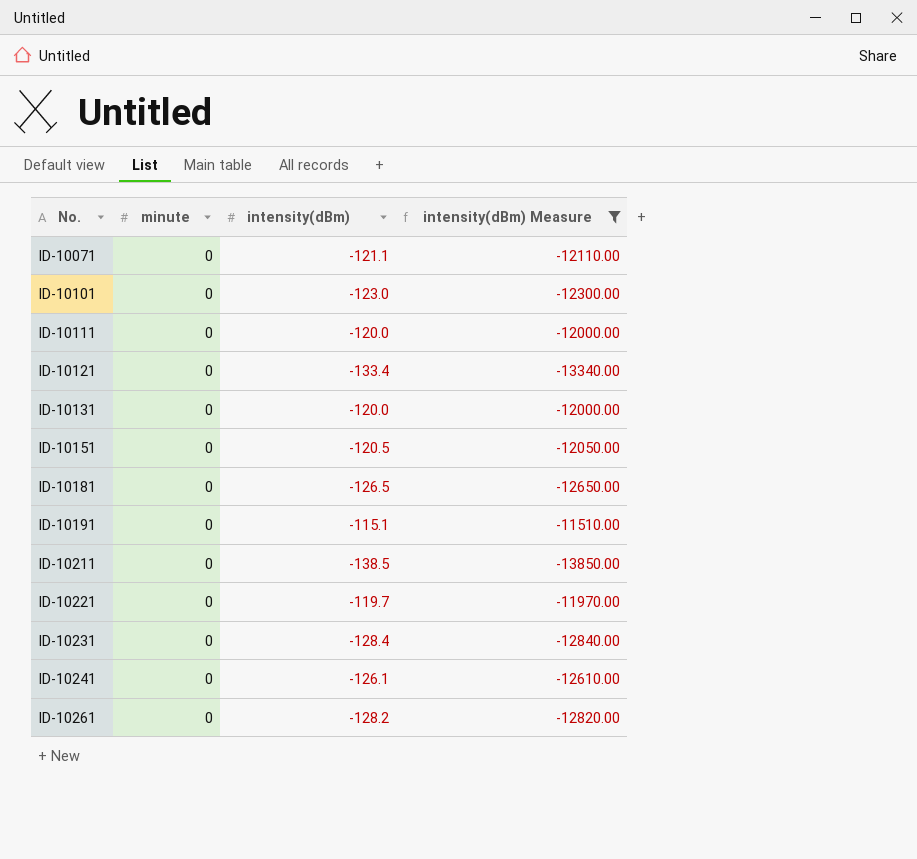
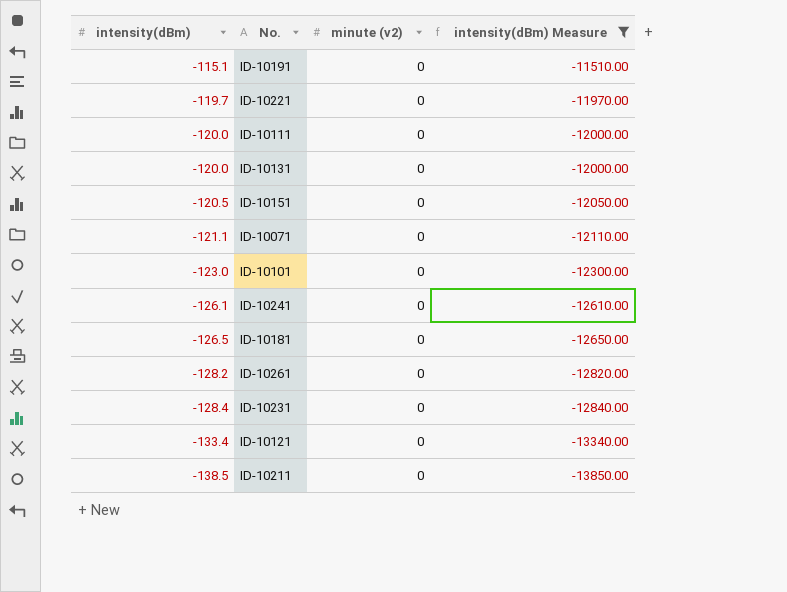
row order: No. ascending -> intensity(dBm) descending
column intensity(dBm) | position: 3 -> 1
column name: minute -> minute (v2)

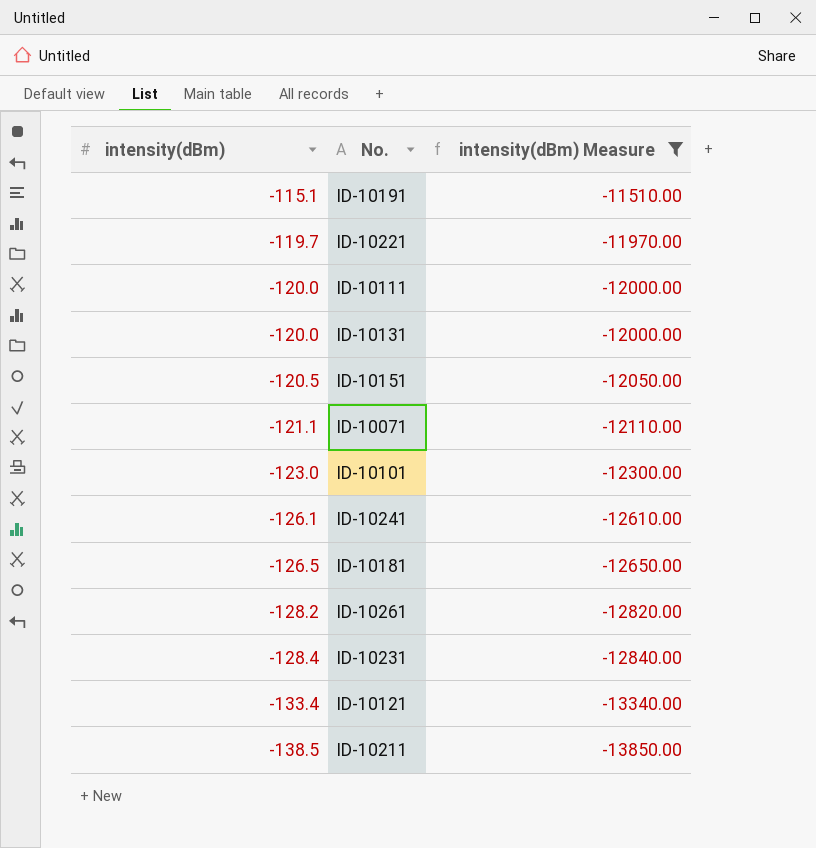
column minute (v2) | position: 3 -> none

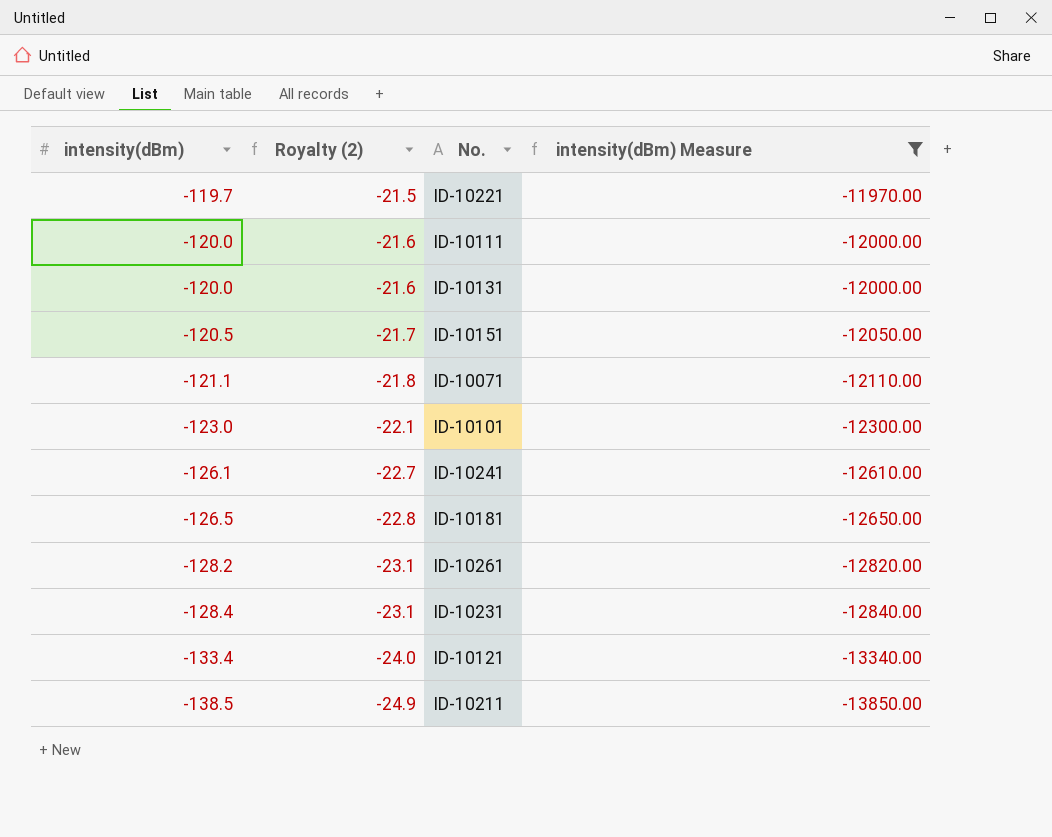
column Royalty (2) | formula: none -> [intensity(dBm)] * 0.18
row ID-10191: -115.1 | -11510.00 -> none

